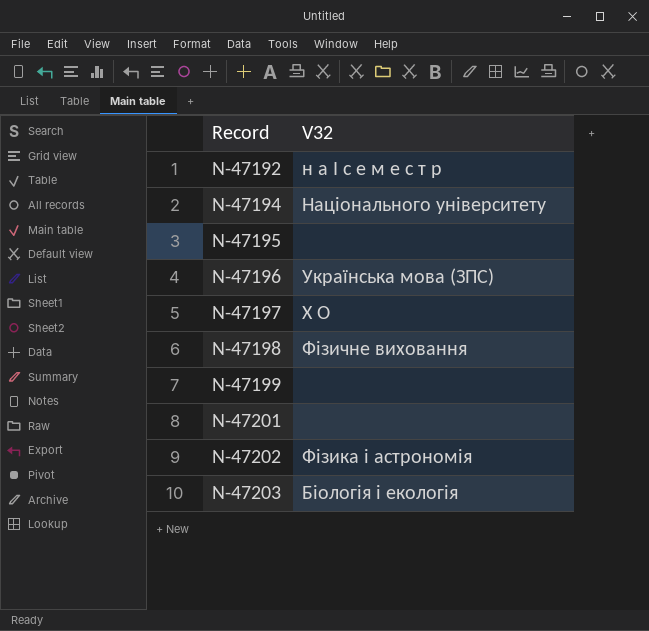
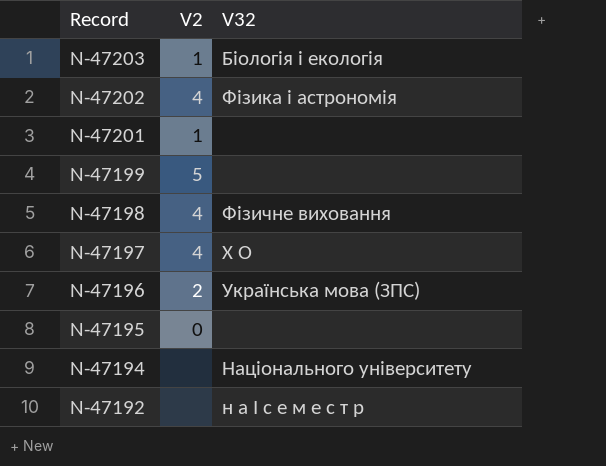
row order: Record ascending -> Record descending
column V2 | position: none -> 2

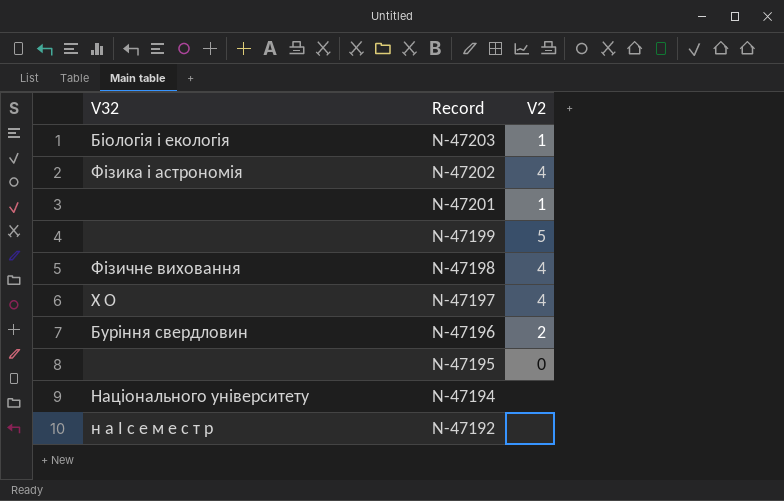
column V32 | position: 3 -> 1
N-47196 | V32: Українська мова (ЗПС) -> Буріння свердловин

